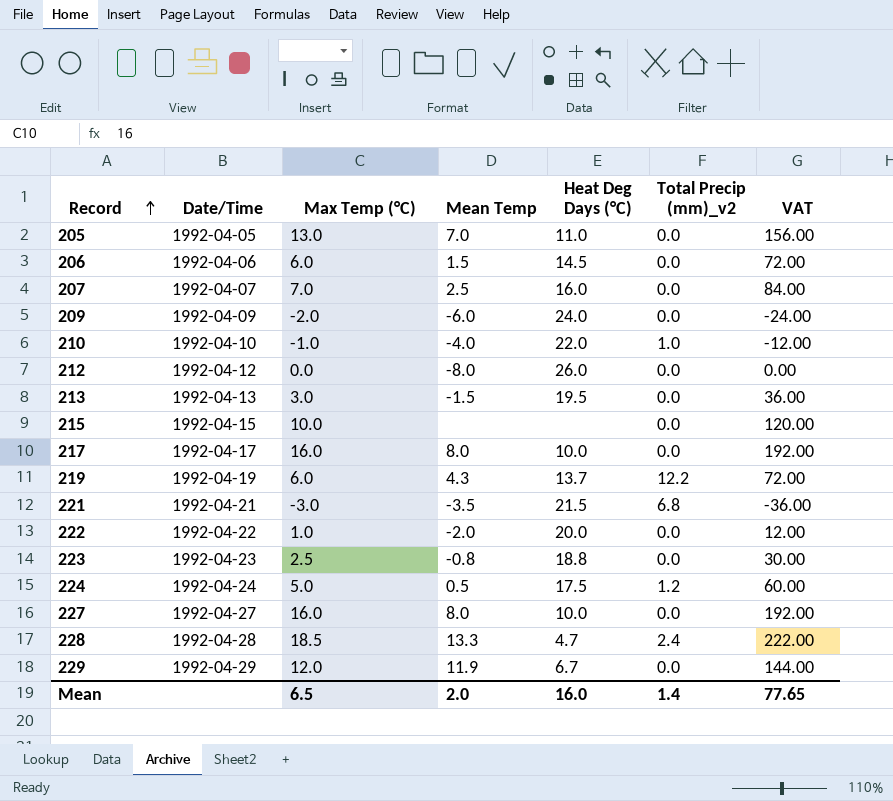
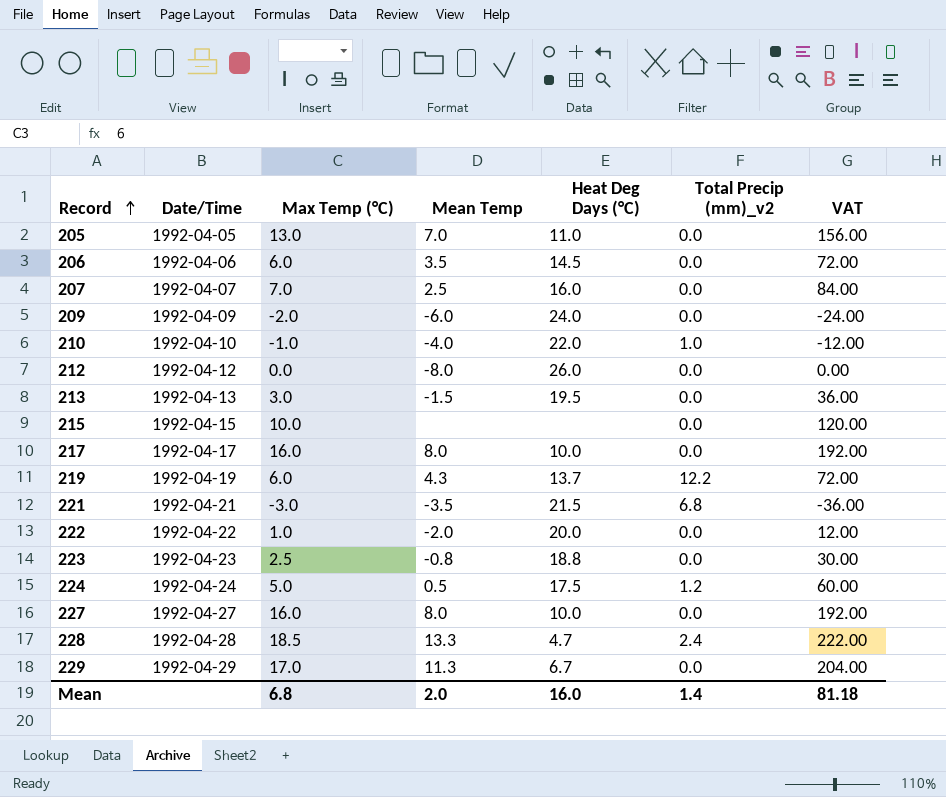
206 | Mean Temp: 1.5 -> 3.5
229 | Max Temp (°C): 12.0 -> 17.0
229 | Mean Temp: 11.9 -> 11.3
229 | VAT: 144.00 -> 204.00
Mean | Max Temp (°C): 6.5 -> 6.8
Mean | VAT: 77.65 -> 81.18

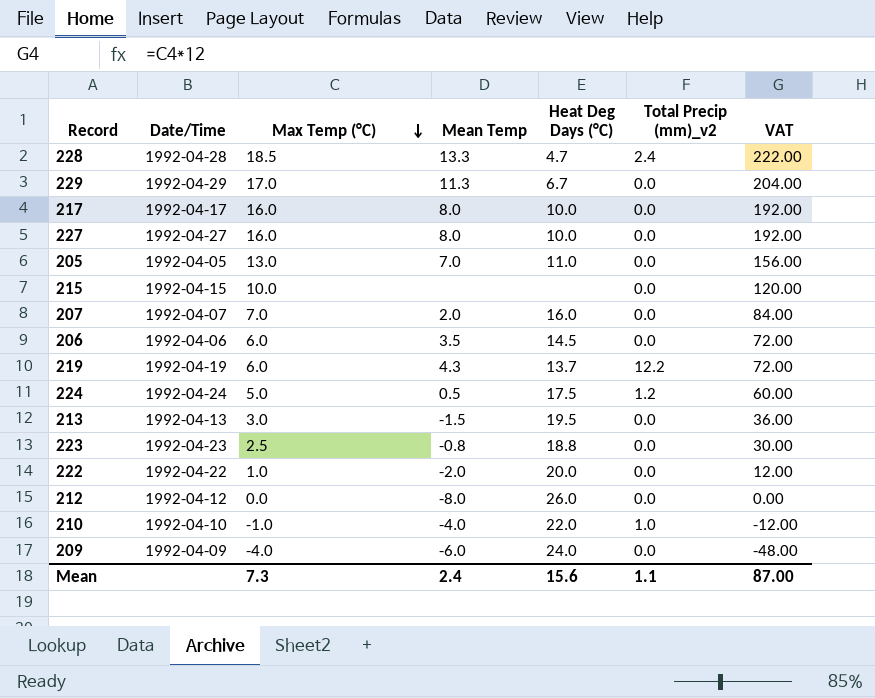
row order: Record ascending -> Max Temp (°C) descending
row 221: 1992-04-21 | -3.0 | -3.5 | 21.5 | 6.8 | -36.00 -> none
207 | Mean Temp: 2.5 -> 2.0
209 | Max Temp (°C): -2.0 -> -4.0
209 | VAT: -24.00 -> -48.00
Mean | Max Temp (°C): 6.8 -> 7.3
Mean | Mean Temp: 2.0 -> 2.4
Mean | Heat Deg Days (°C): 16.0 -> 15.6
Mean | Total Precip (mm)_v2: 1.4 -> 1.1
Mean | VAT: 81.18 -> 87.00

